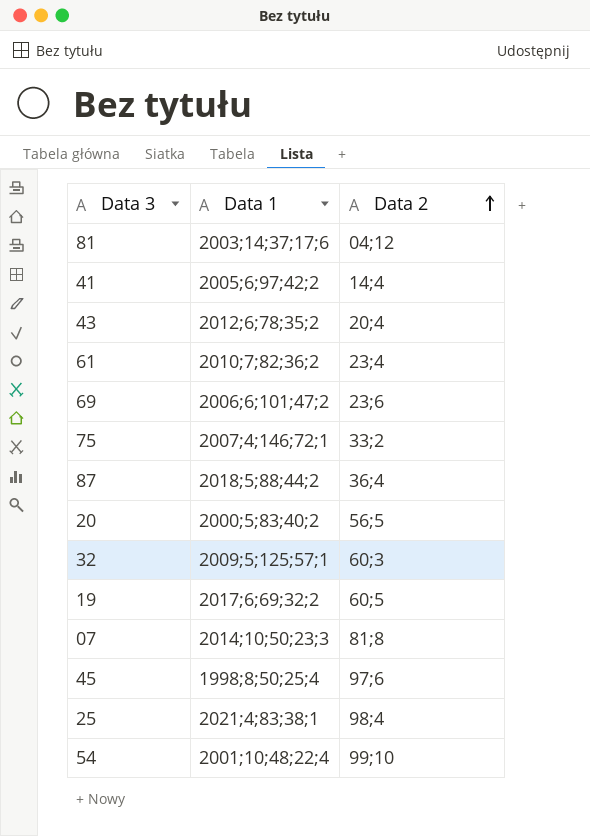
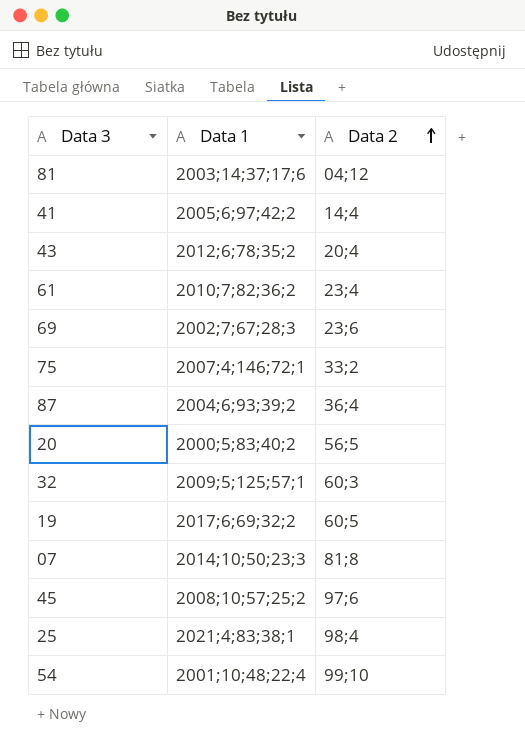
69 | Data 1: 2006;6;101;47;2 -> 2002;7;67;28;3
87 | Data 1: 2018;5;88;44;2 -> 2004;6;93;39;2
45 | Data 1: 1998;8;50;25;4 -> 2008;10;57;25;2

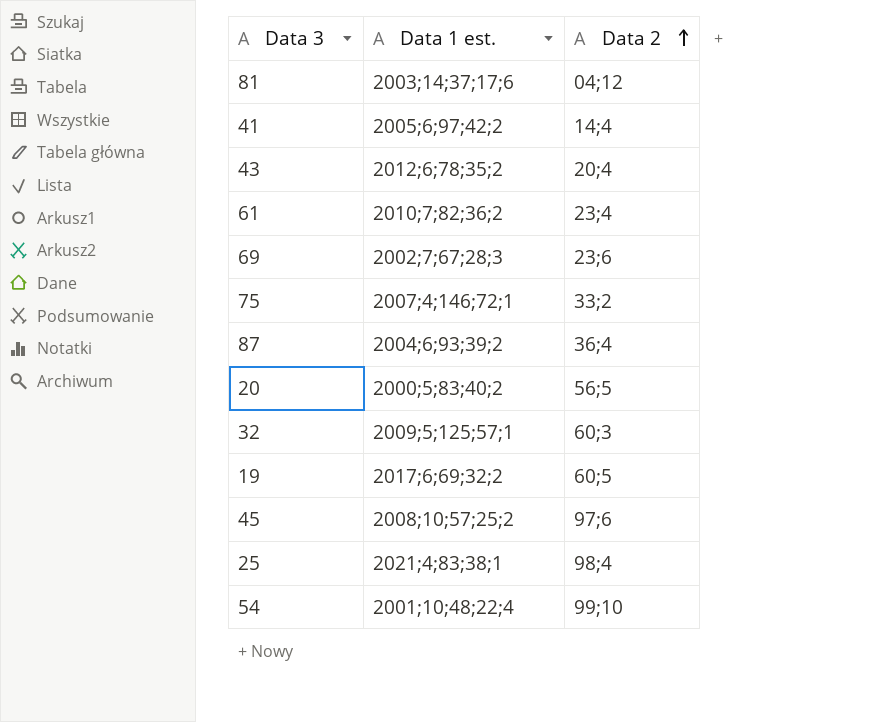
column name: Data 1 -> Data 1 est.
row 07: 2014;10;50;23;3 | 81;8 -> none

